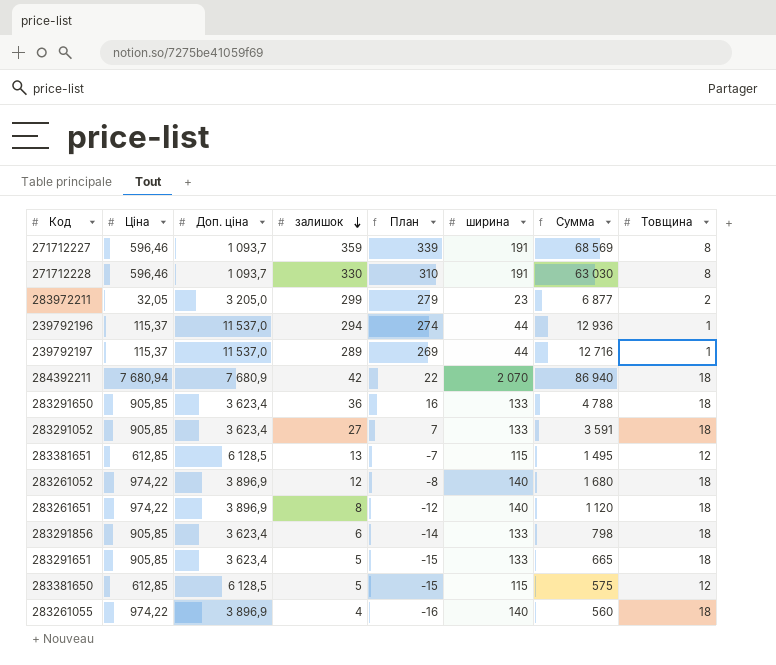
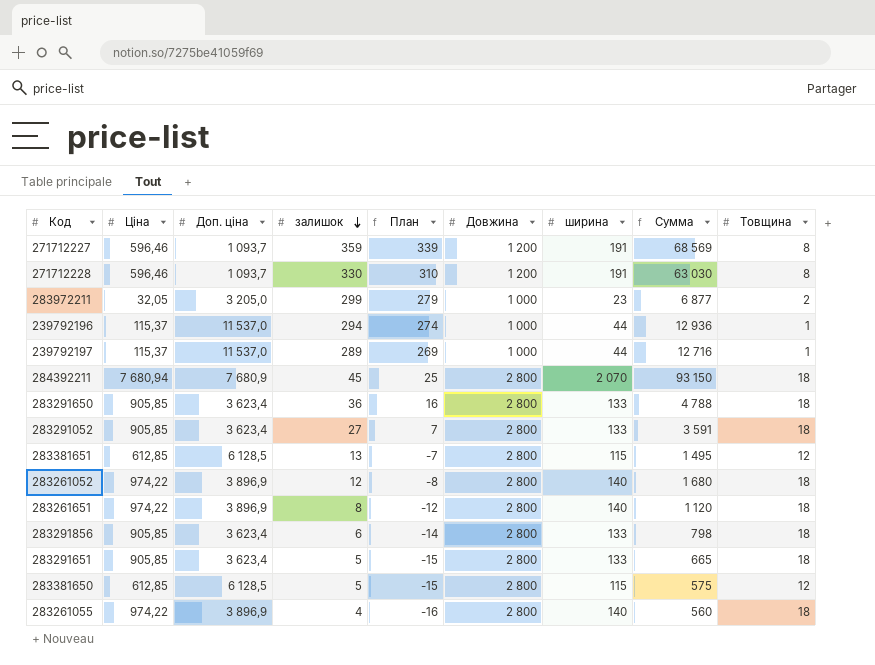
column Довжина | position: none -> 6
284392211 | залишок: 42 -> 45
284392211 | План: 22 -> 25
284392211 | Сумма: 86 940 -> 93 150

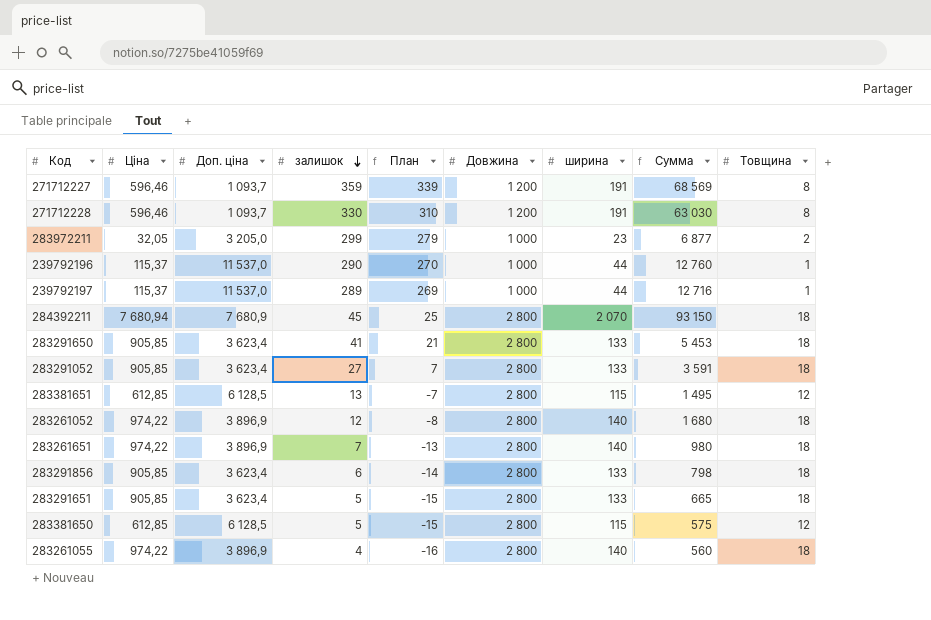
239792196 | залишок: 294 -> 290
239792196 | План: 274 -> 270
239792196 | Сумма: 12 936 -> 12 760
283291650 | залишок: 36 -> 41
283291650 | План: 16 -> 21
283291650 | Сумма: 4 788 -> 5 453
283261651 | залишок: 8 -> 7
283261651 | План: -12 -> -13
283261651 | Сумма: 1 120 -> 980

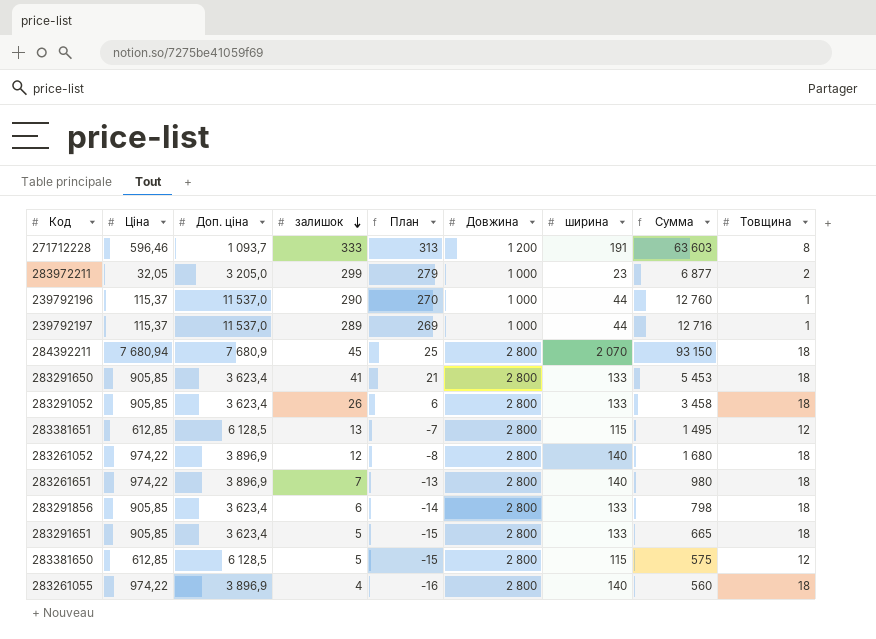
row 271712227: 596,46 | 1 093,7 | 359 | 339 | 1 200 | 191 | 68 569 | 8 -> none
271712228 | залишок: 330 -> 333
271712228 | План: 310 -> 313
271712228 | Сумма: 63 030 -> 63 603
283291052 | залишок: 27 -> 26
283291052 | План: 7 -> 6
283291052 | Сумма: 3 591 -> 3 458

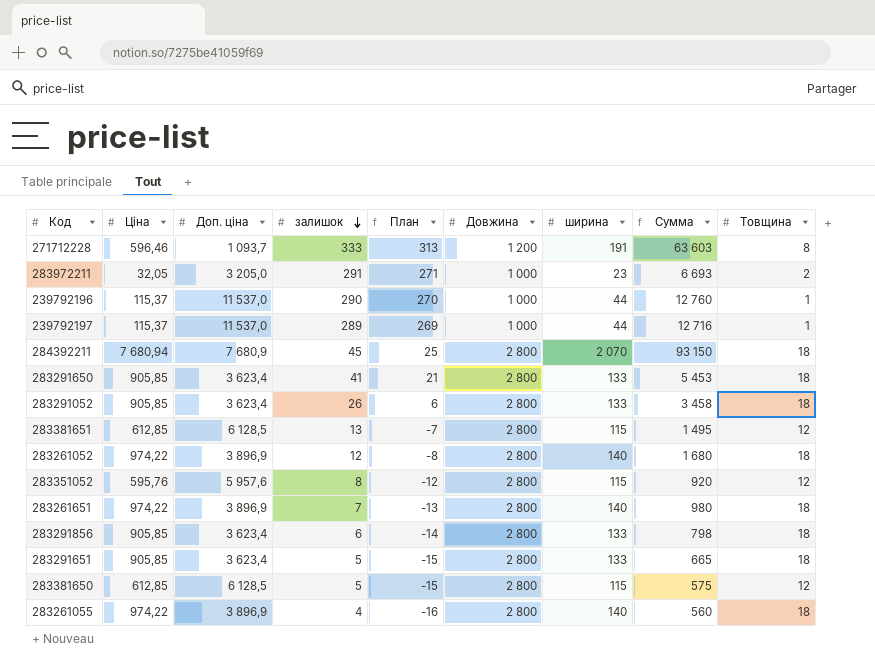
283972211 | залишок: 299 -> 291
283972211 | План: 279 -> 271
283972211 | Сумма: 6 877 -> 6 693
row 283351052: none -> 595,76 | 5 957,6 | 8 | -12 | 2 800 | 115 | 920 | 12

